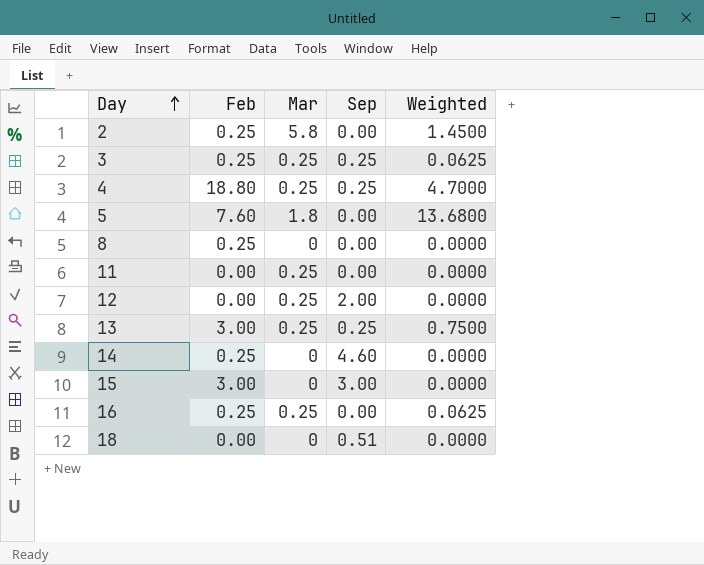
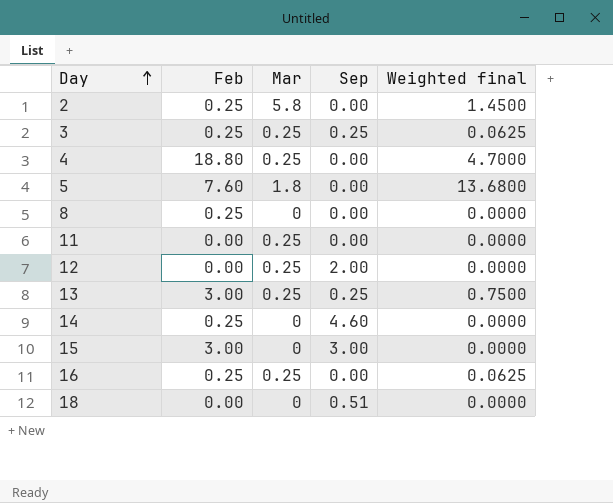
column name: Weighted -> Weighted final
4 | Sep: 0.25 -> 0.00

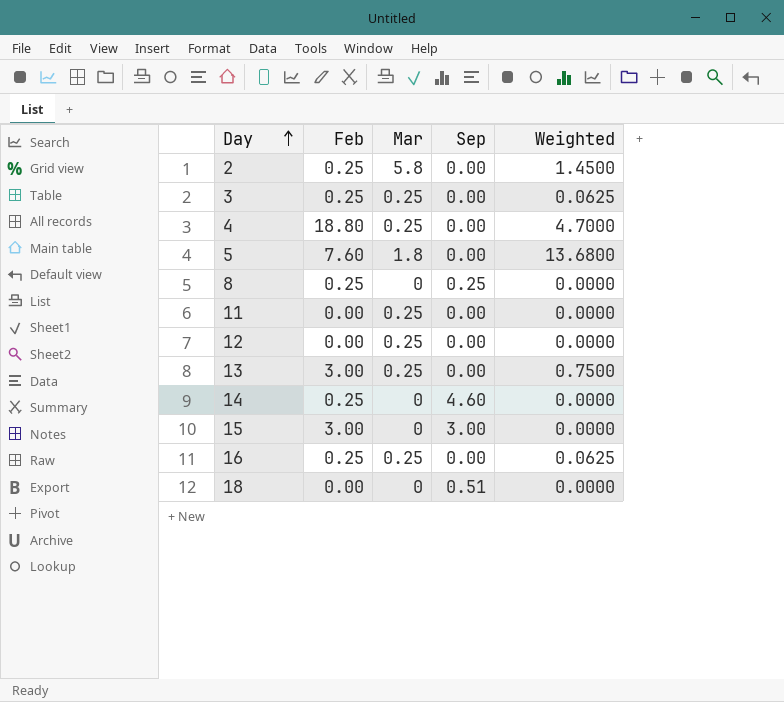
column name: Weighted final -> Weighted
3 | Sep: 0.25 -> 0.00
8 | Sep: 0.00 -> 0.25
12 | Sep: 2.00 -> 0.00
13 | Sep: 0.25 -> 0.00

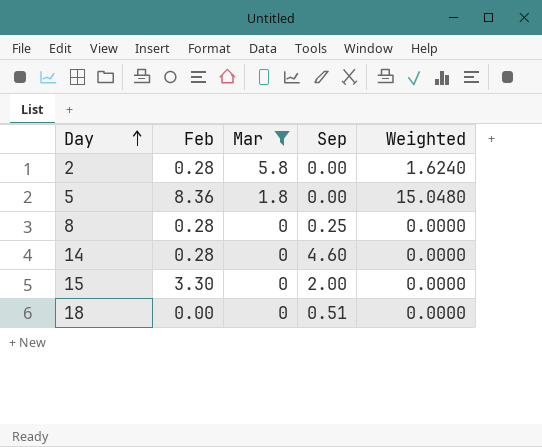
filter: none -> Mar != 0.25
2 | Feb: 0.25 -> 0.28
2 | Weighted: 1.4500 -> 1.6240
5 | Feb: 7.60 -> 8.36
5 | Weighted: 13.6800 -> 15.0480
8 | Feb: 0.25 -> 0.28
14 | Feb: 0.25 -> 0.28
15 | Feb: 3.00 -> 3.30
15 | Sep: 3.00 -> 2.00

